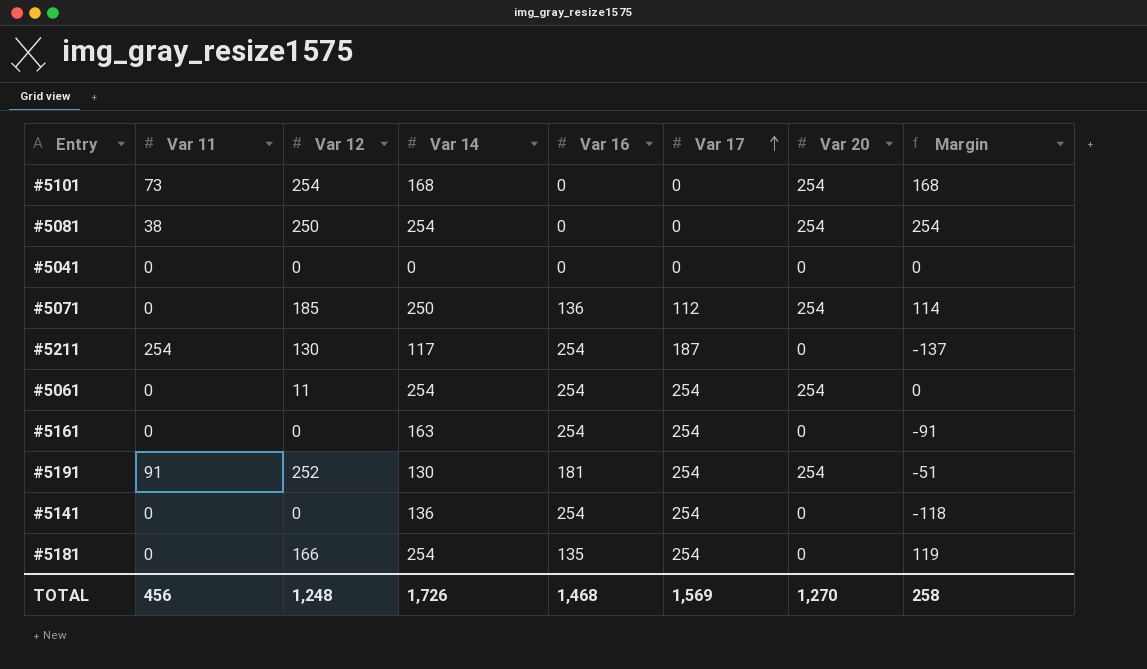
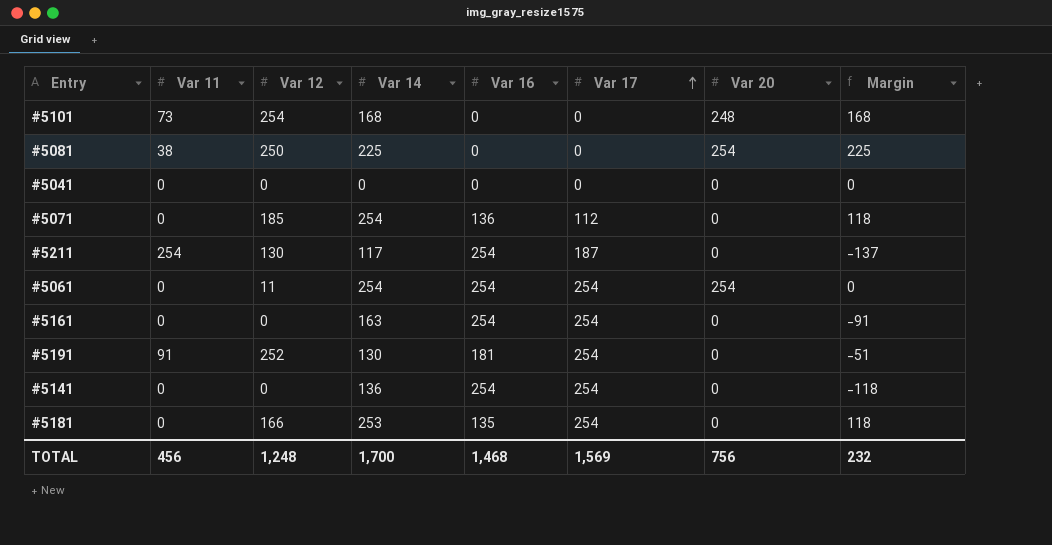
#5101 | Var 20: 254 -> 248
#5081 | Var 14: 254 -> 225
#5081 | Margin: 254 -> 225
#5071 | Var 14: 250 -> 254
#5071 | Var 20: 254 -> 0
#5071 | Margin: 114 -> 118
#5191 | Var 20: 254 -> 0
#5181 | Var 14: 254 -> 253
#5181 | Margin: 119 -> 118
TOTAL | Var 14: 1,726 -> 1,700
TOTAL | Var 20: 1,270 -> 756
TOTAL | Margin: 258 -> 232

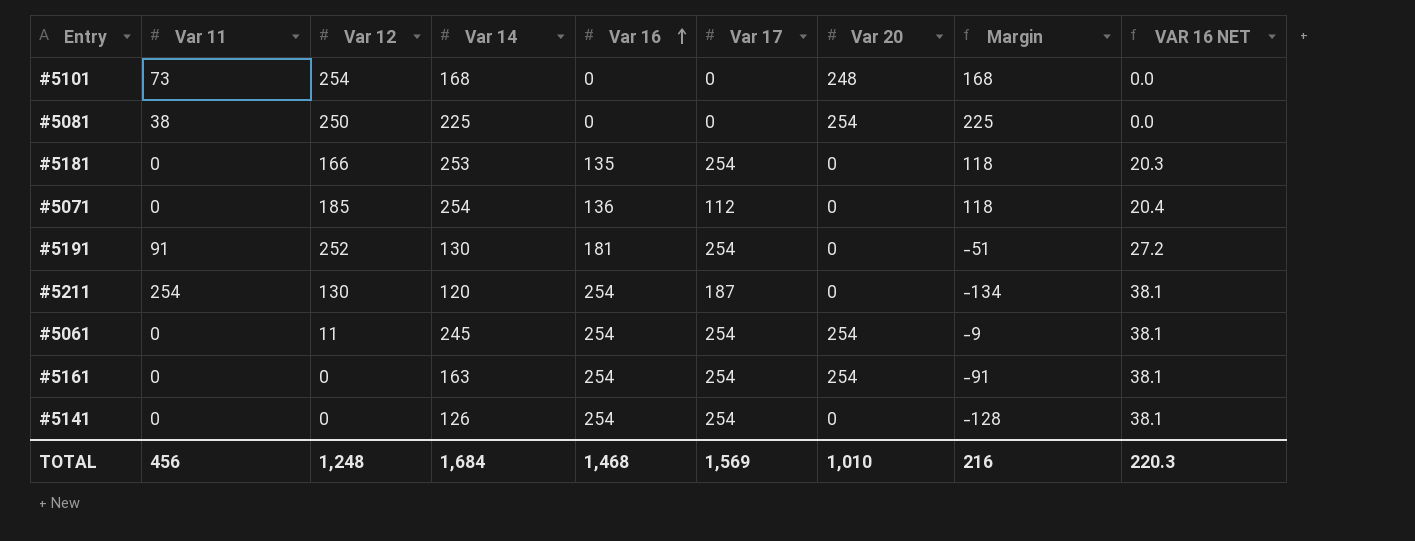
row order: Var 17 ascending -> Var 16 ascending
column VAR 16 NET | formula: none -> [Var 16] * 0.15
row #5041: 0 | 0 | 0 | 0 | 0 | 0 | 0 -> none
#5211 | Var 14: 117 -> 120
#5211 | Margin: -137 -> -134
#5061 | Var 14: 254 -> 245
#5061 | Margin: 0 -> -9
#5161 | Var 20: 0 -> 254
#5141 | Var 14: 136 -> 126
#5141 | Margin: -118 -> -128
TOTAL | Var 14: 1,700 -> 1,684
TOTAL | Var 20: 756 -> 1,010
TOTAL | Margin: 232 -> 216

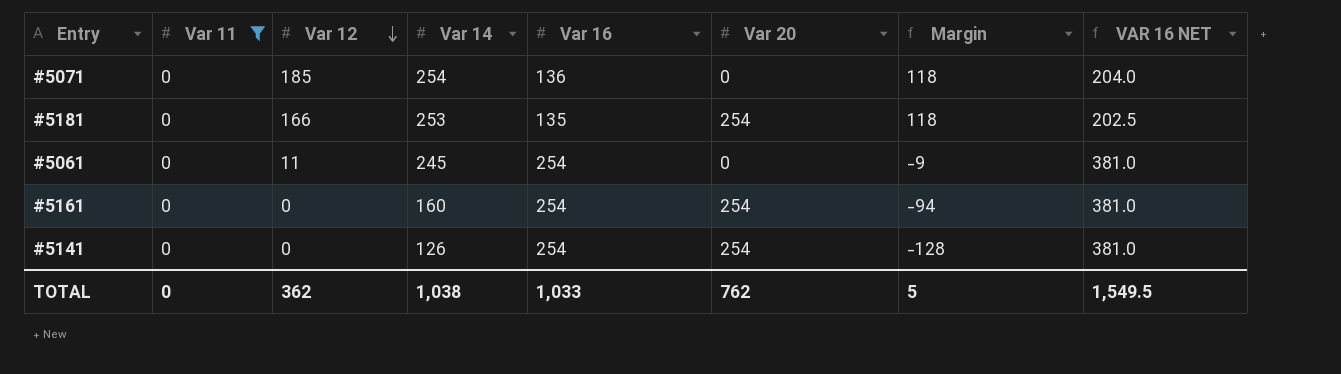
filter: none -> Var 11 = 0
row order: Var 16 ascending -> Var 12 descending
column Var 17 | position: 6 -> none
column VAR 16 NET | formula: [Var 16] * 0.15 -> [Var 16] * 1.5
#5181 | Var 20: 0 -> 254
#5061 | Var 20: 254 -> 0
#5161 | Var 14: 163 -> 160
#5161 | Margin: -91 -> -94
#5141 | Var 20: 0 -> 254
TOTAL | Var 11: 456 -> 0
TOTAL | Var 12: 1,248 -> 362
TOTAL | Var 14: 1,684 -> 1,038
TOTAL | Var 16: 1,468 -> 1,033
TOTAL | Var 20: 1,010 -> 762
TOTAL | Margin: 216 -> 5
TOTAL | VAR 16 NET: 220.3 -> 1,549.5

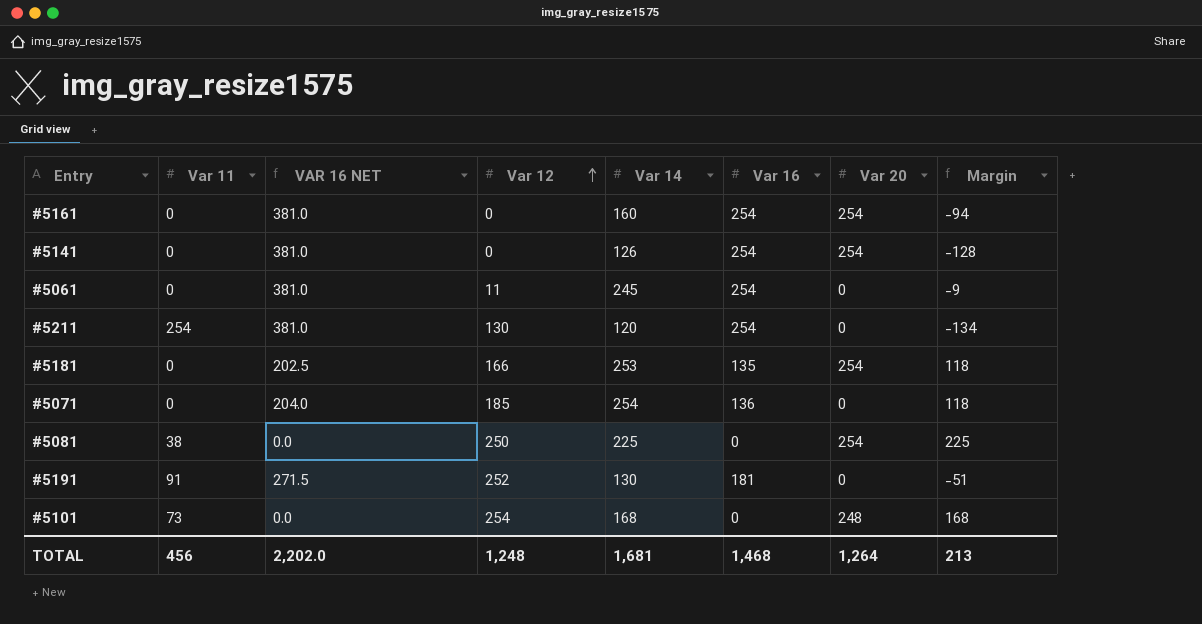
filter: Var 11 = 0 -> none
row order: Var 12 descending -> Var 12 ascending
column VAR 16 NET | position: 8 -> 3
TOTAL | Var 11: 0 -> 456
TOTAL | VAR 16 NET: 1,549.5 -> 2,202.0
TOTAL | Var 12: 362 -> 1,248
TOTAL | Var 14: 1,038 -> 1,681
TOTAL | Var 16: 1,033 -> 1,468
TOTAL | Var 20: 762 -> 1,264
TOTAL | Margin: 5 -> 213

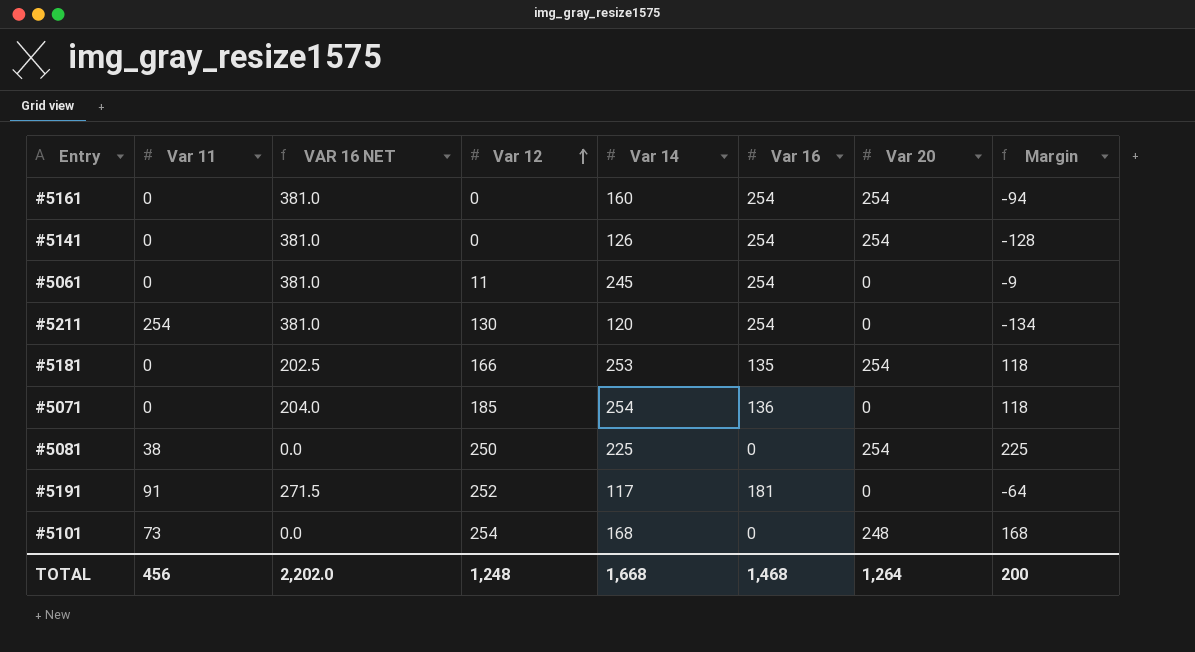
#5191 | Var 14: 130 -> 117
#5191 | Margin: -51 -> -64
TOTAL | Var 14: 1,681 -> 1,668
TOTAL | Margin: 213 -> 200

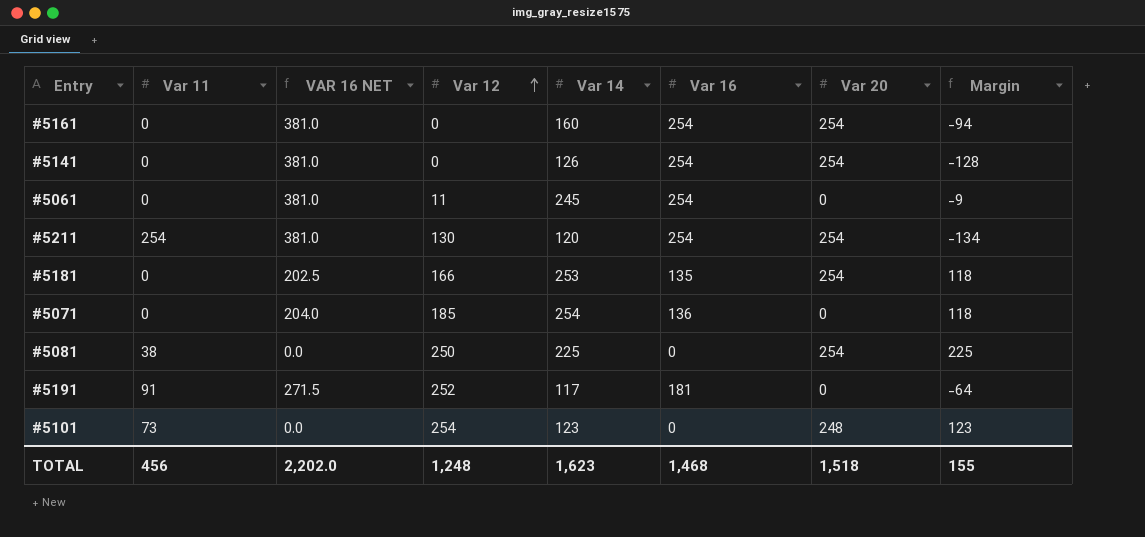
#5211 | Var 20: 0 -> 254
#5101 | Var 14: 168 -> 123
#5101 | Margin: 168 -> 123
TOTAL | Var 14: 1,668 -> 1,623
TOTAL | Var 20: 1,264 -> 1,518
TOTAL | Margin: 200 -> 155

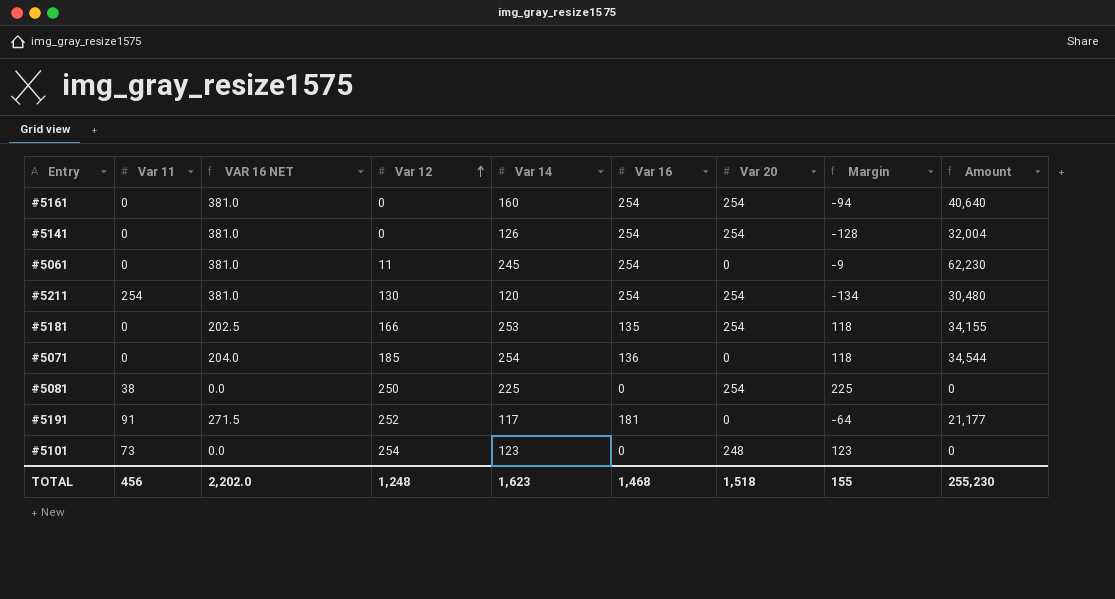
column Amount | formula: none -> [Var 14] * [Var 16]

